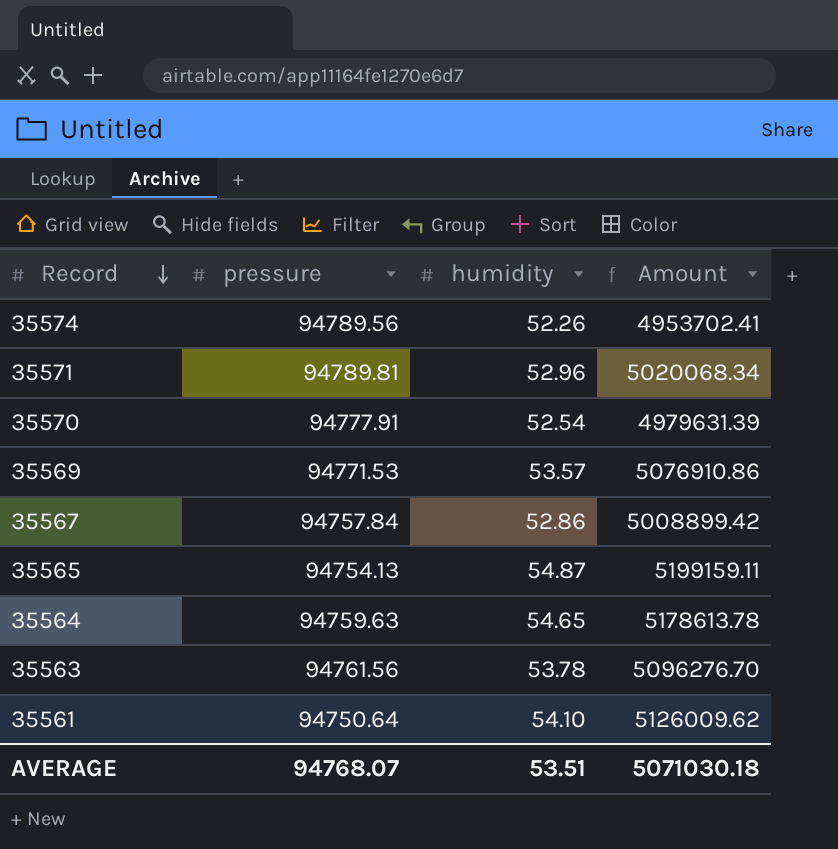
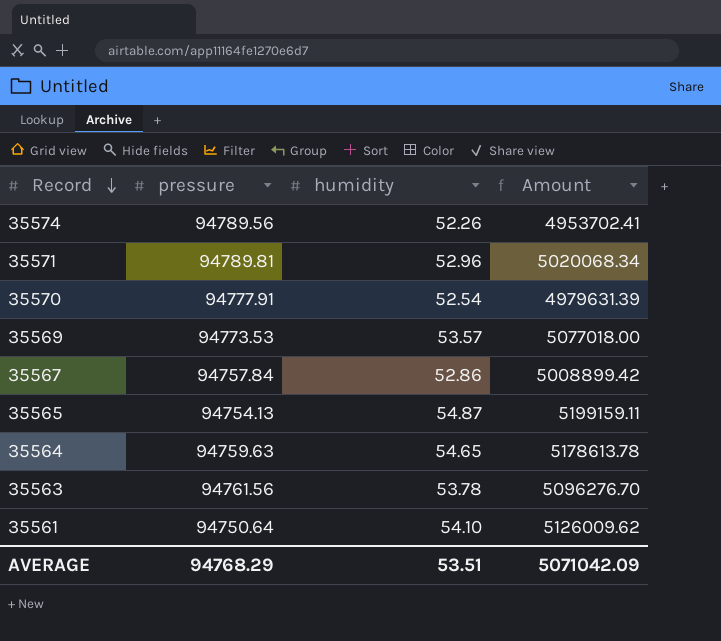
35569 | pressure: 94771.53 -> 94773.53
35569 | Amount: 5076910.86 -> 5077018.00
AVERAGE | pressure: 94768.07 -> 94768.29
AVERAGE | Amount: 5071030.18 -> 5071042.09

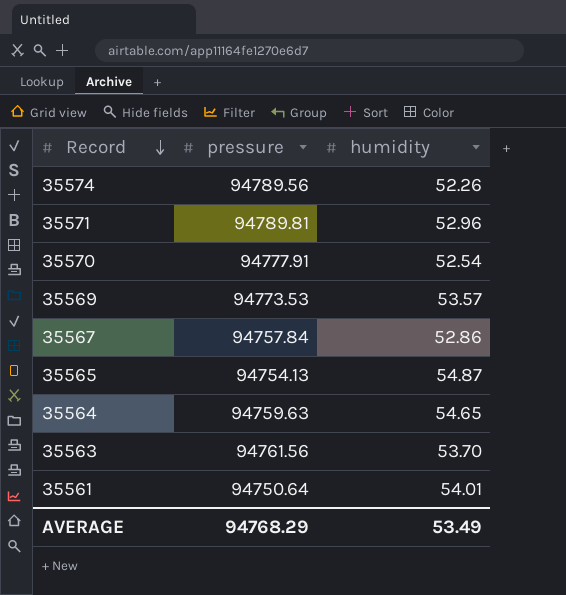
column Amount | formula: [pressure] * [humidity] -> none
35563 | humidity: 53.78 -> 53.70
35561 | humidity: 54.10 -> 54.01
AVERAGE | humidity: 53.51 -> 53.49

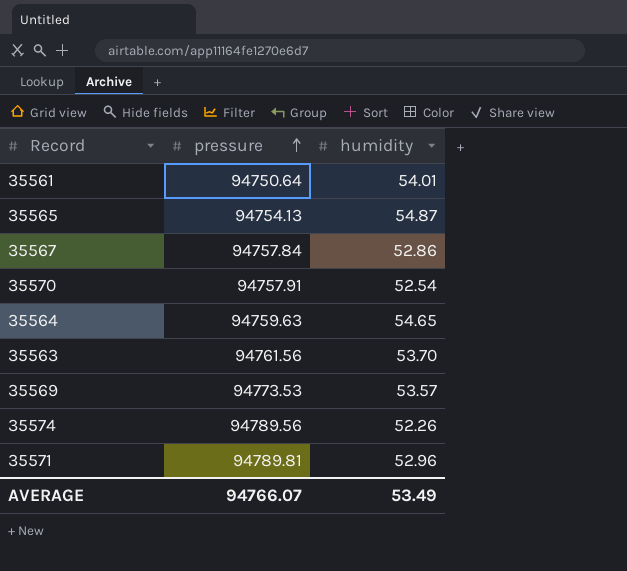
row order: Record descending -> pressure ascending
35570 | pressure: 94777.91 -> 94757.91
AVERAGE | pressure: 94768.29 -> 94766.07

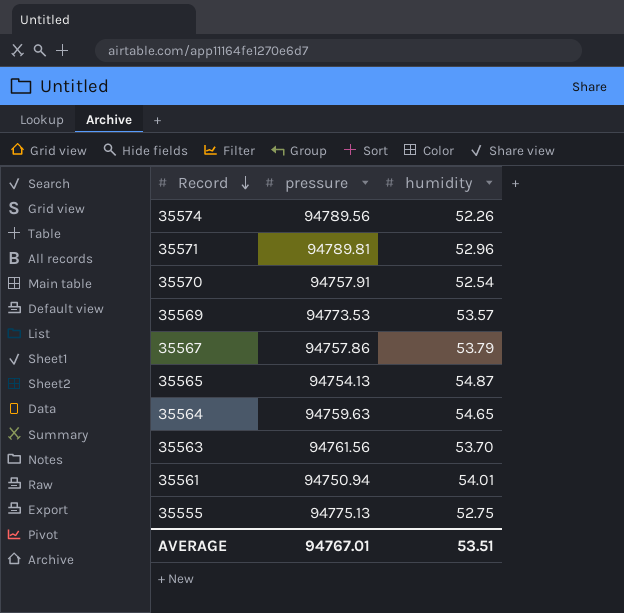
row order: pressure ascending -> Record descending
35567 | pressure: 94757.84 -> 94757.86
35567 | humidity: 52.86 -> 53.79
35561 | pressure: 94750.64 -> 94750.94
row 35555: none -> 94775.13 | 52.75
AVERAGE | pressure: 94766.07 -> 94767.01
AVERAGE | humidity: 53.49 -> 53.51

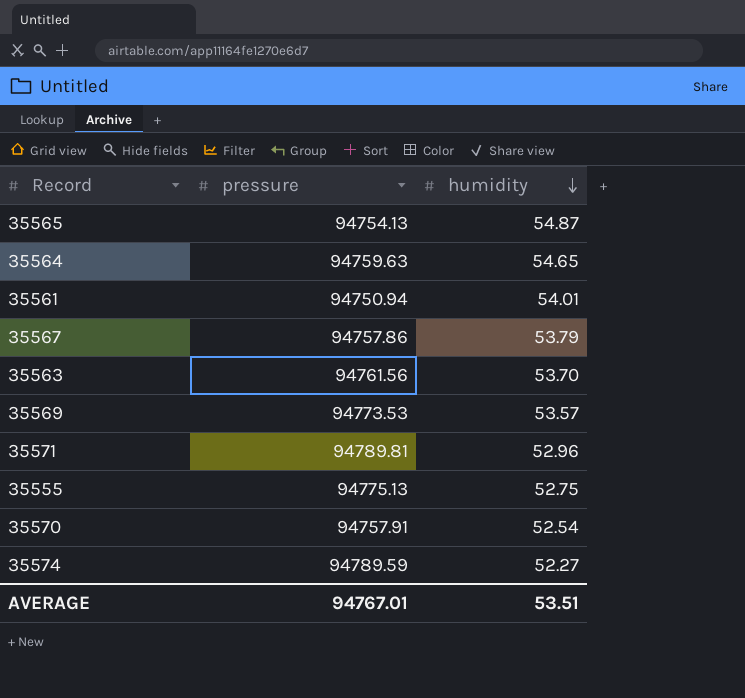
row order: Record descending -> humidity descending
35574 | pressure: 94789.56 -> 94789.59
35574 | humidity: 52.26 -> 52.27

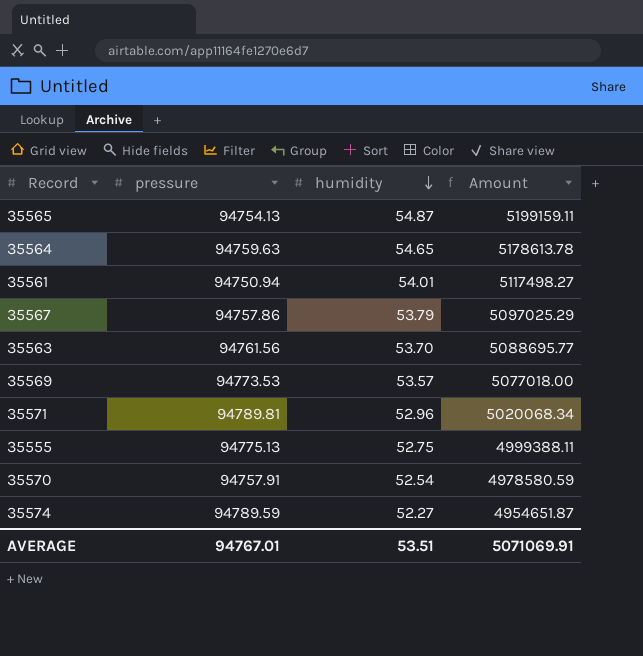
column Amount | formula: none -> [pressure] * [humidity]

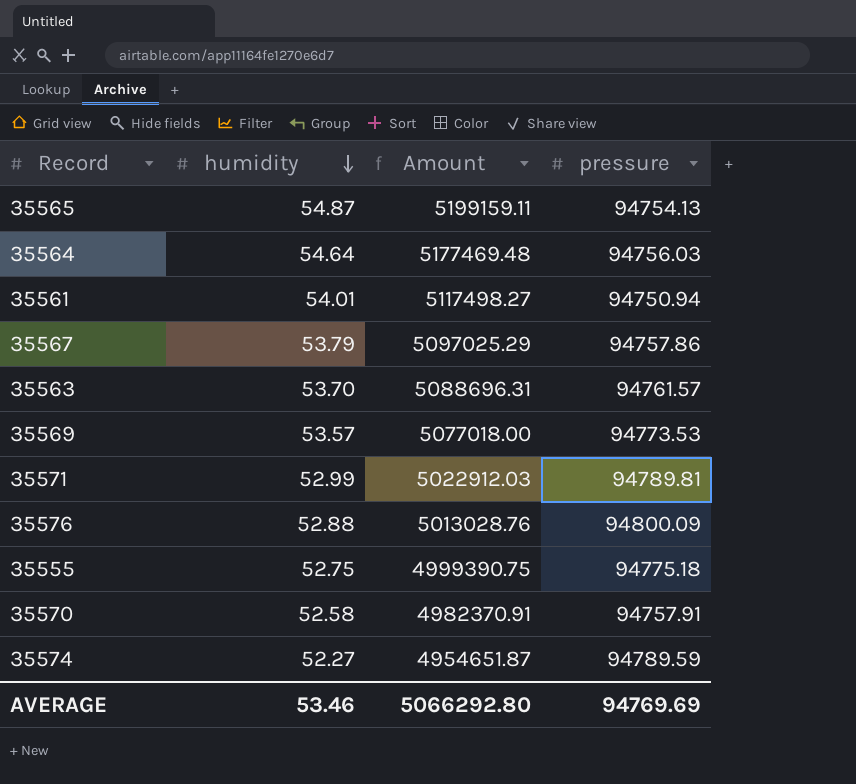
column pressure | position: 2 -> 4
35564 | humidity: 54.65 -> 54.64
35564 | Amount: 5178613.78 -> 5177469.48
35564 | pressure: 94759.63 -> 94756.03
35563 | Amount: 5088695.77 -> 5088696.31
35563 | pressure: 94761.56 -> 94761.57
35571 | humidity: 52.96 -> 52.99
35571 | Amount: 5020068.34 -> 5022912.03
row 35576: none -> 52.88 | 5013028.76 | 94800.09
35555 | Amount: 4999388.11 -> 4999390.75
35555 | pressure: 94775.13 -> 94775.18
35570 | humidity: 52.54 -> 52.58
35570 | Amount: 4978580.59 -> 4982370.91
AVERAGE | humidity: 53.51 -> 53.46
AVERAGE | Amount: 5071069.91 -> 5066292.80
AVERAGE | pressure: 94767.01 -> 94769.69

